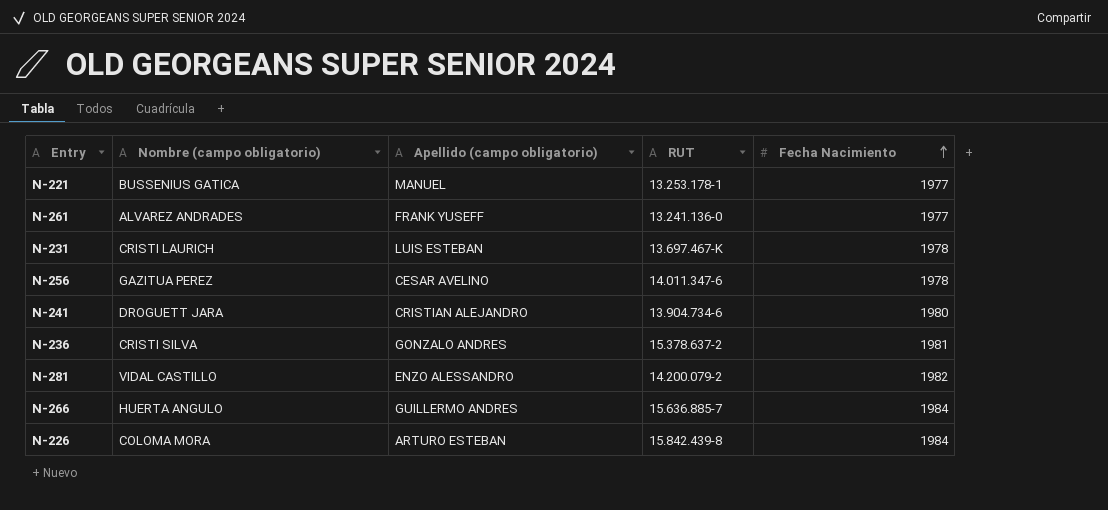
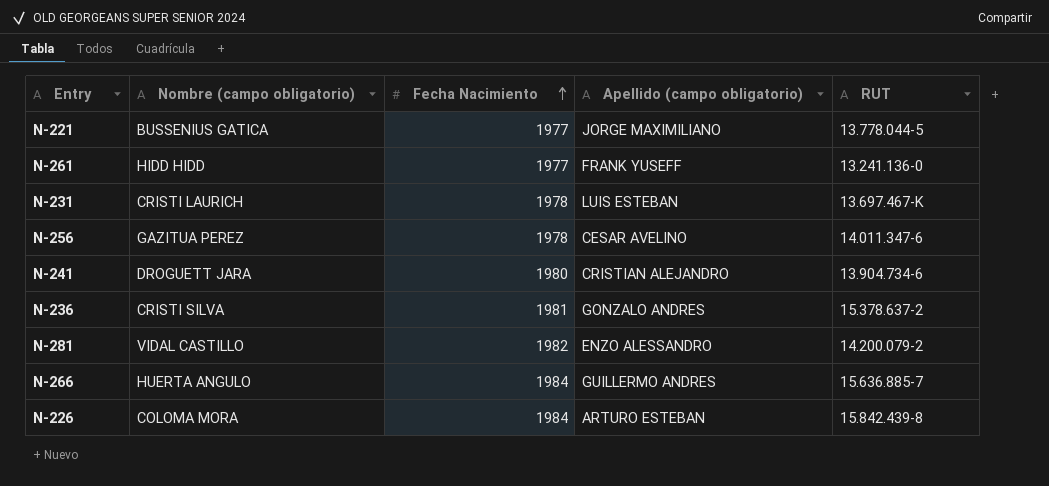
column Fecha Nacimiento | position: 5 -> 3
N-221 | Apellido (campo obligatorio): MANUEL -> JORGE MAXIMILIANO
N-221 | RUT: 13.253.178-1 -> 13.778.044-5
N-261 | Nombre (campo obligatorio): ALVAREZ ANDRADES -> HIDD HIDD

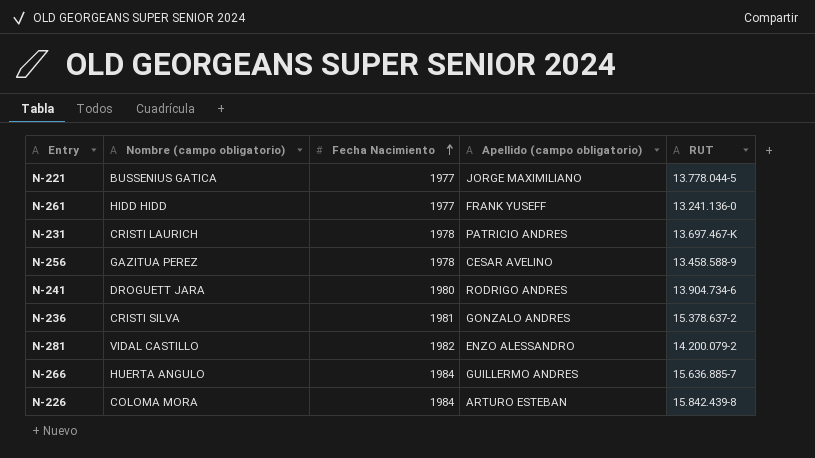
N-231 | Apellido (campo obligatorio): LUIS ESTEBAN -> PATRICIO ANDRES
N-256 | RUT: 14.011.347-6 -> 13.458.588-9
N-241 | Apellido (campo obligatorio): CRISTIAN ALEJANDRO -> RODRIGO ANDRES

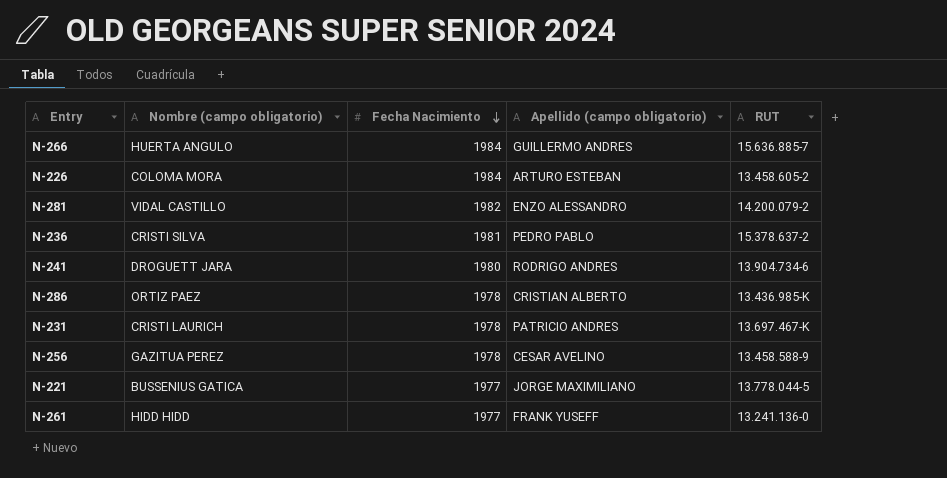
row order: Fecha Nacimiento ascending -> Fecha Nacimiento descending
N-226 | RUT: 15.842.439-8 -> 13.458.605-2
N-236 | Apellido (campo obligatorio): GONZALO ANDRES -> PEDRO PABLO
row N-286: none -> ORTIZ PAEZ | 1978 | CRISTIAN ALBERTO | 13.436.985-K

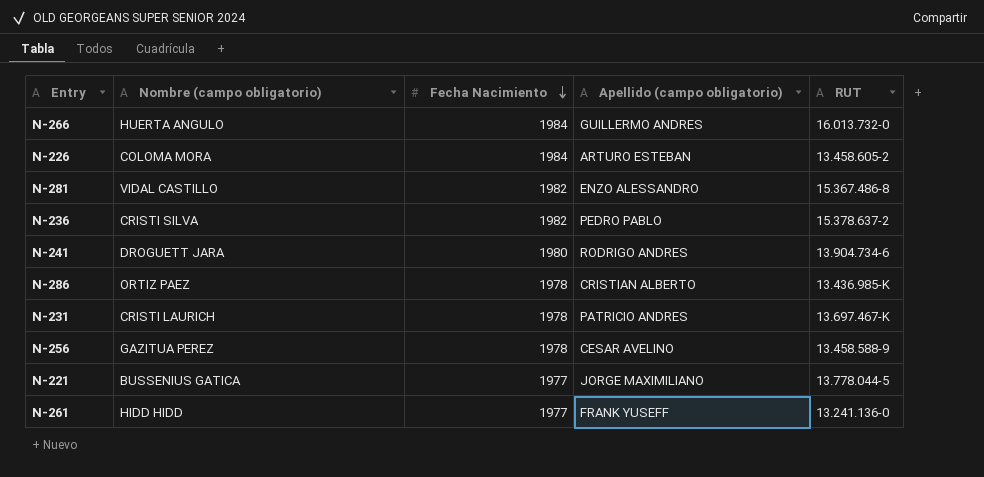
N-266 | RUT: 15.636.885-7 -> 16.013.732-0
N-281 | RUT: 14.200.079-2 -> 15.367.486-8
N-236 | Fecha Nacimiento: 1981 -> 1982

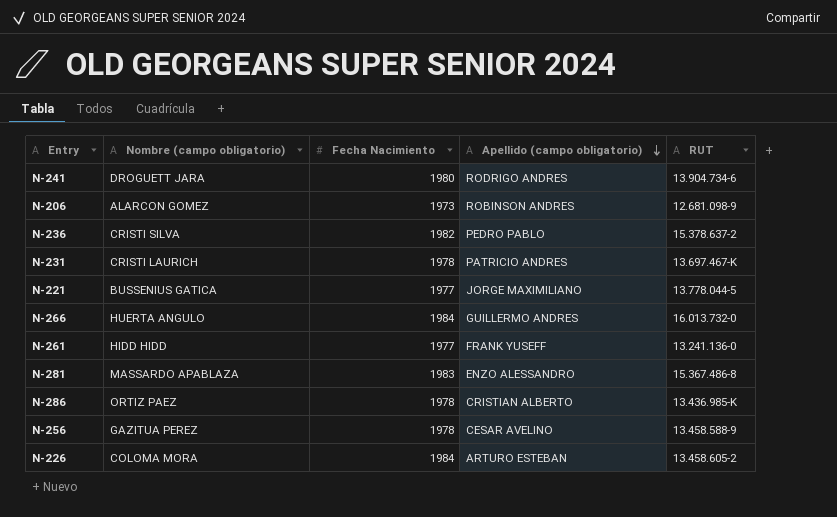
row order: Fecha Nacimiento descending -> Apellido (campo obligatorio) descending
row N-206: none -> ALARCON GOMEZ | 1973 | ROBINSON ANDRES | 12.681.098-9
N-281 | Nombre (campo obligatorio): VIDAL CASTILLO -> MASSARDO APABLAZA
N-281 | Fecha Nacimiento: 1982 -> 1983

